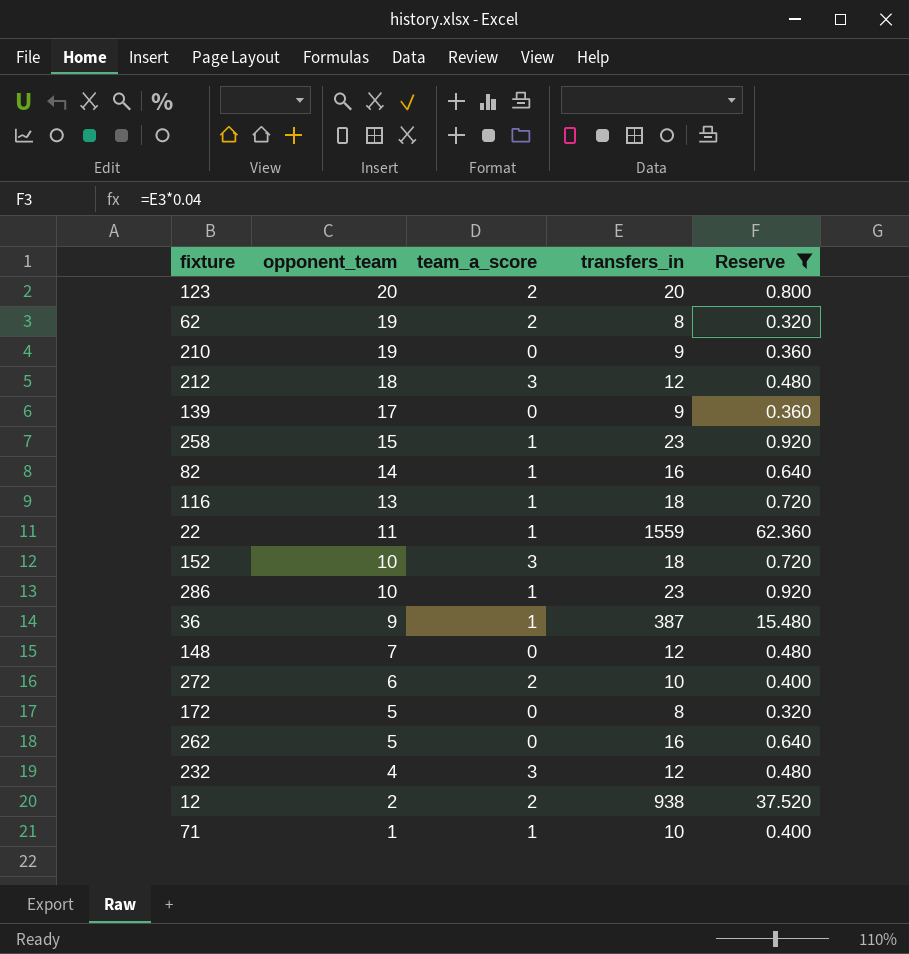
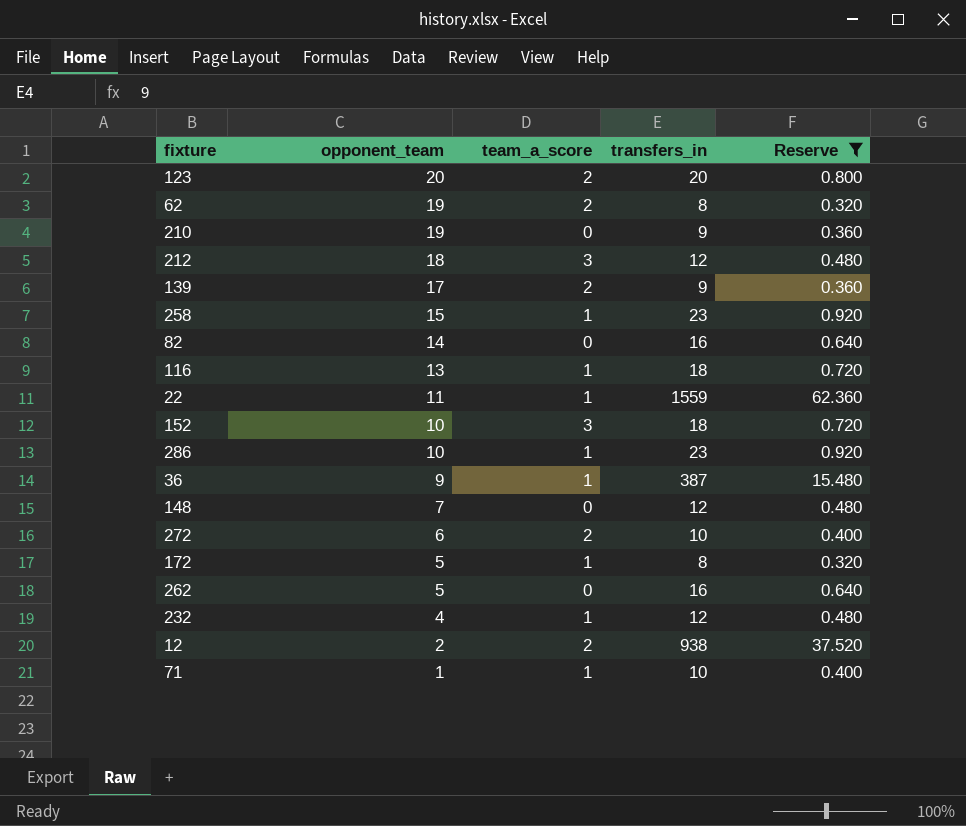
139 | team_a_score: 0 -> 2
82 | team_a_score: 1 -> 0
172 | team_a_score: 0 -> 1
232 | team_a_score: 3 -> 1

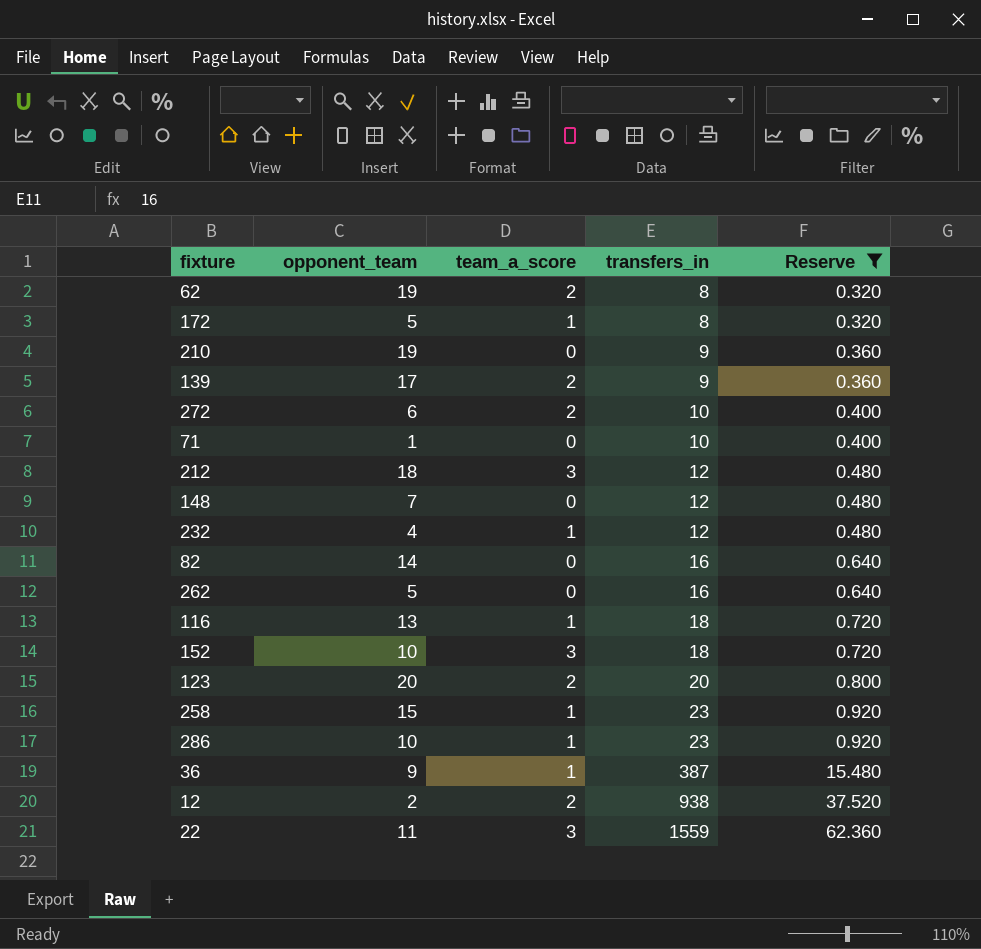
row order: opponent_team descending -> transfers_in ascending
71 | team_a_score: 1 -> 0
22 | team_a_score: 1 -> 3

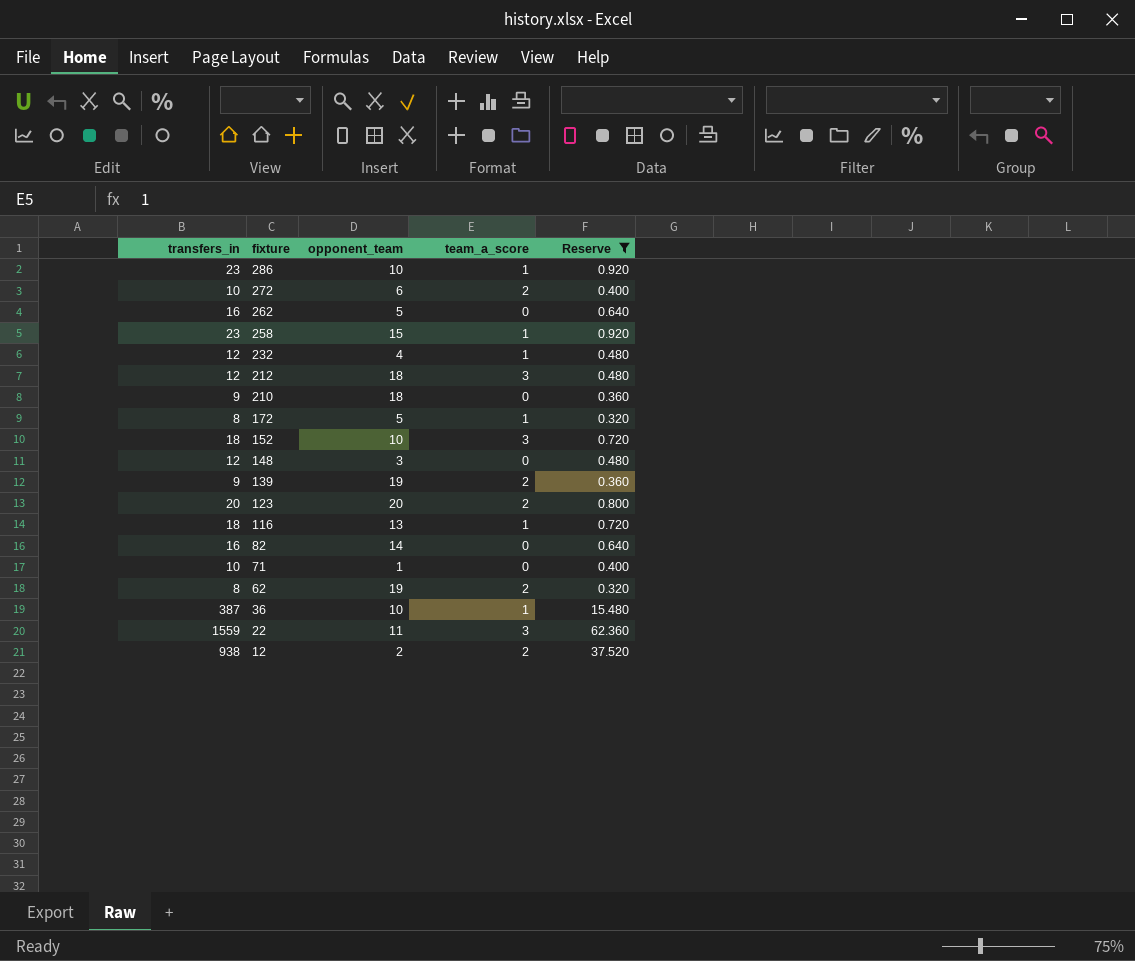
row order: transfers_in ascending -> fixture descending
column transfers_in | position: 4 -> 1
210 | opponent_team: 19 -> 18
148 | opponent_team: 7 -> 3
139 | opponent_team: 17 -> 19
36 | opponent_team: 9 -> 10

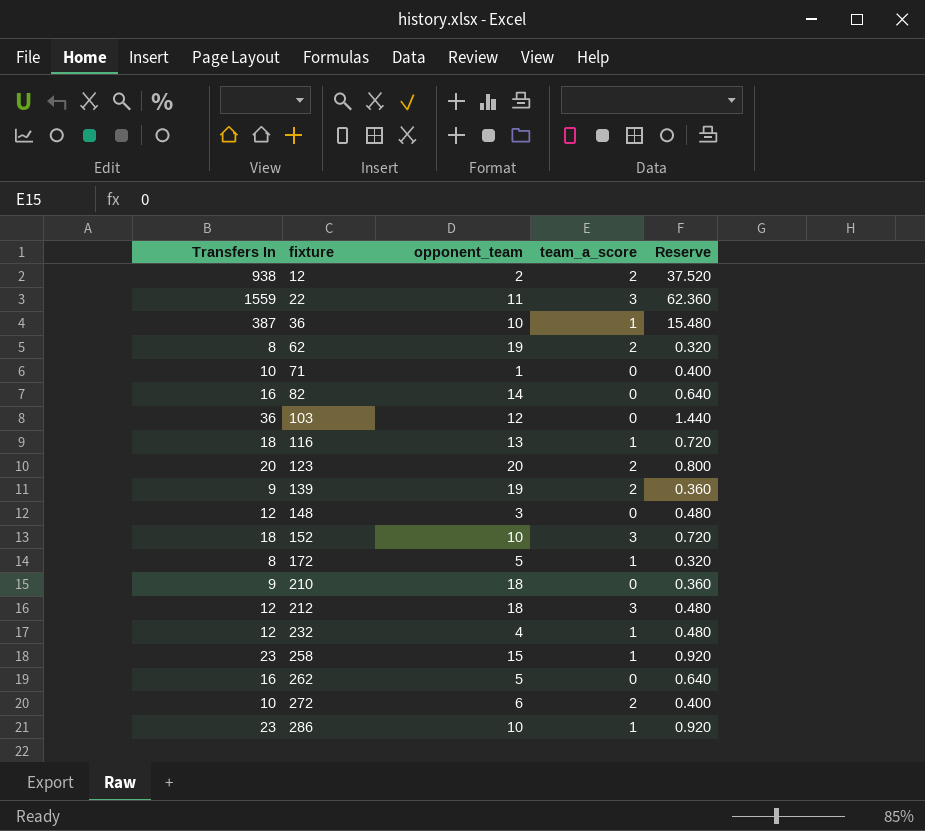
filter: Reserve != 1.440 -> none
row order: fixture descending -> fixture ascending
column name: transfers_in -> Transfers In

